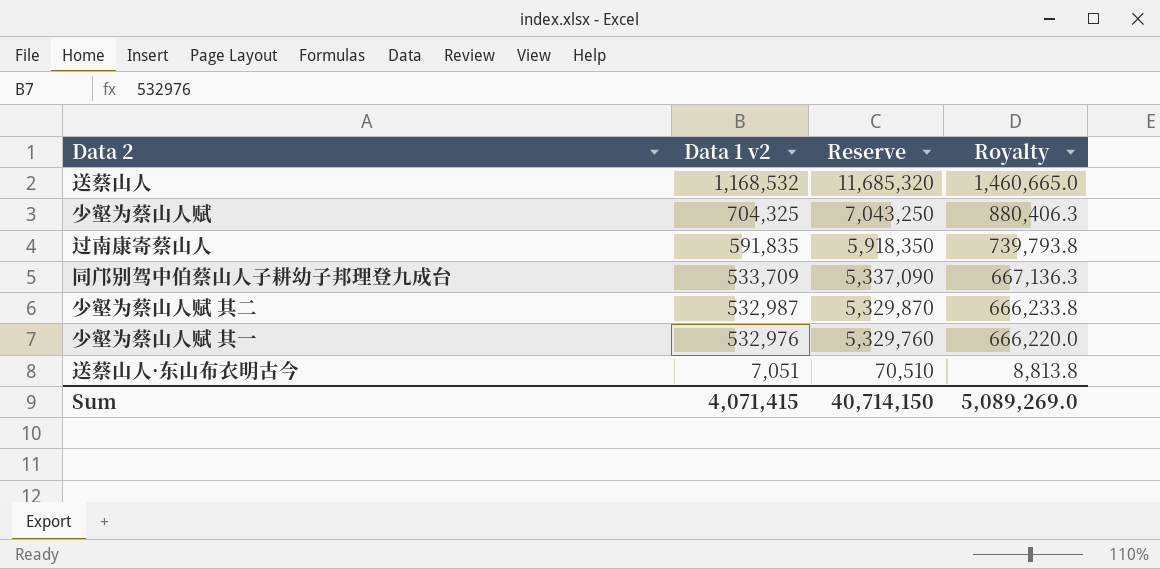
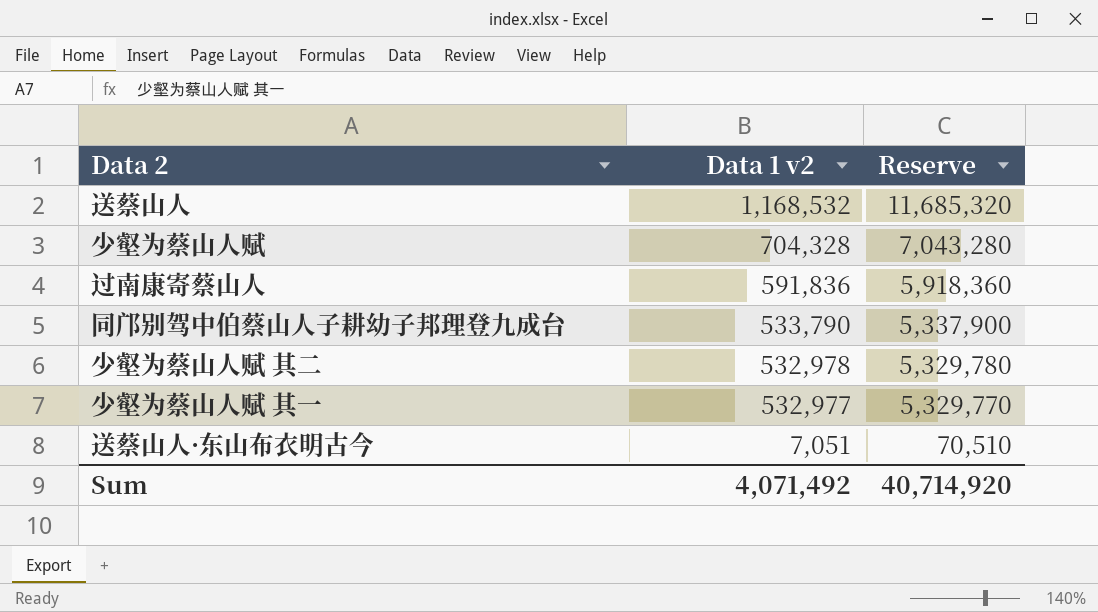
column Royalty | formula: [Data 1 v2] * 1.25 -> none
少壑为蔡山人赋 | Data 1 v2: 704,325 -> 704,328
少壑为蔡山人赋 | Reserve: 7,043,250 -> 7,043,280
过南康寄蔡山人 | Data 1 v2: 591,835 -> 591,836
过南康寄蔡山人 | Reserve: 5,918,350 -> 5,918,360
同邝别驾中伯蔡山人子耕幼子邦理登九成台 | Data 1 v2: 533,709 -> 533,790
同邝别驾中伯蔡山人子耕幼子邦理登九成台 | Reserve: 5,337,090 -> 5,337,900
少壑为蔡山人赋 其二 | Data 1 v2: 532,987 -> 532,978
少壑为蔡山人赋 其二 | Reserve: 5,329,870 -> 5,329,780
少壑为蔡山人赋 其一 | Data 1 v2: 532,976 -> 532,977
少壑为蔡山人赋 其一 | Reserve: 5,329,760 -> 5,329,770
Sum | Data 1 v2: 4,071,415 -> 4,071,492
Sum | Reserve: 40,714,150 -> 40,714,920

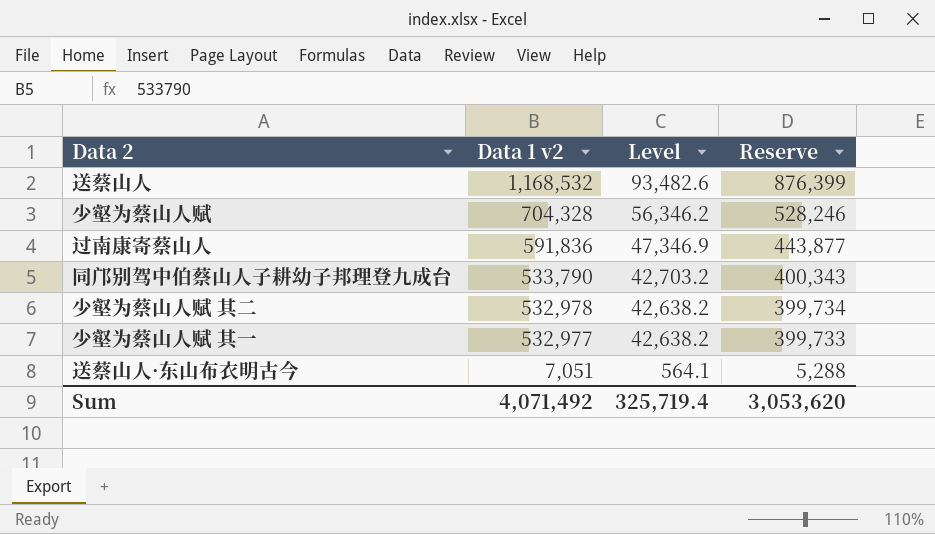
column Level | formula: none -> [Data 1 v2] * 0.08
column Reserve | formula: [Data 1 v2] * 10 -> [Data 1 v2] * 0.75
Sum | Reserve: 40,714,920 -> 3,053,620

